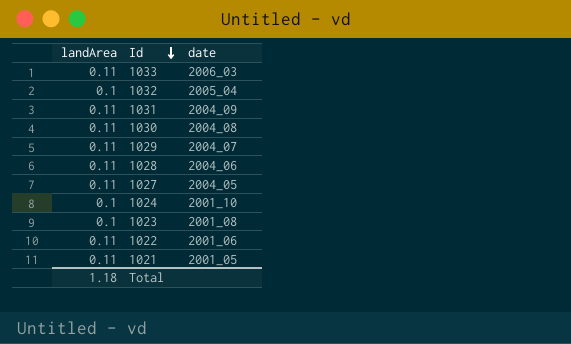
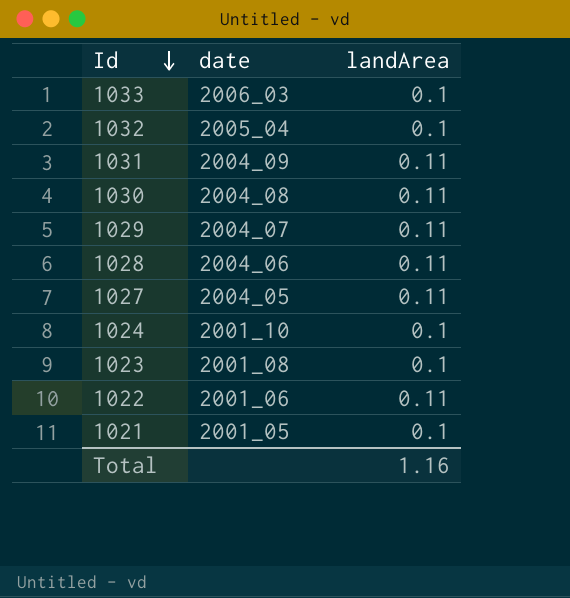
column landArea | position: 1 -> 3
1033 | landArea: 0.11 -> 0.1
1021 | landArea: 0.11 -> 0.1
Total | landArea: 1.18 -> 1.16

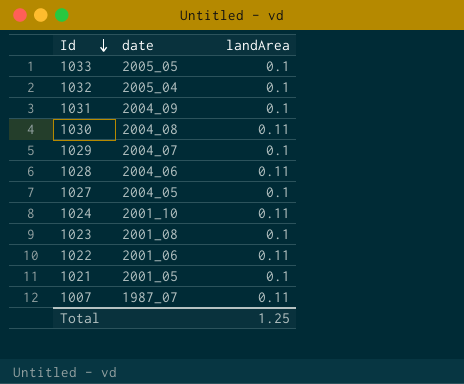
1033 | date: 2006_03 -> 2005_05
1031 | landArea: 0.11 -> 0.1
1029 | landArea: 0.11 -> 0.1
1027 | landArea: 0.11 -> 0.1
1024 | landArea: 0.1 -> 0.11
row 1007: none -> 1987_07 | 0.11
Total | landArea: 1.16 -> 1.25

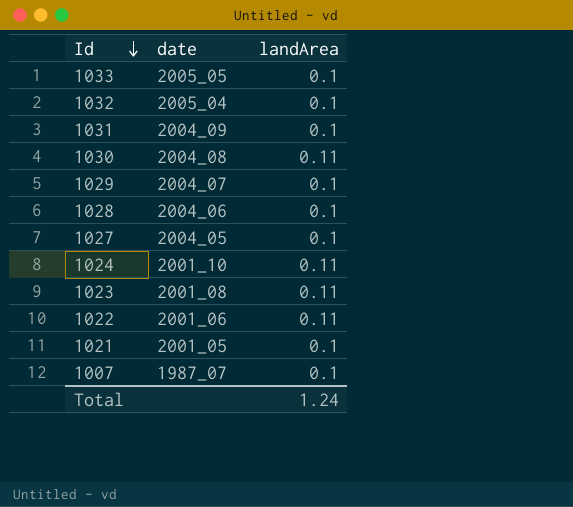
1028 | landArea: 0.11 -> 0.1
1023 | landArea: 0.1 -> 0.11
1007 | landArea: 0.11 -> 0.1
Total | landArea: 1.25 -> 1.24

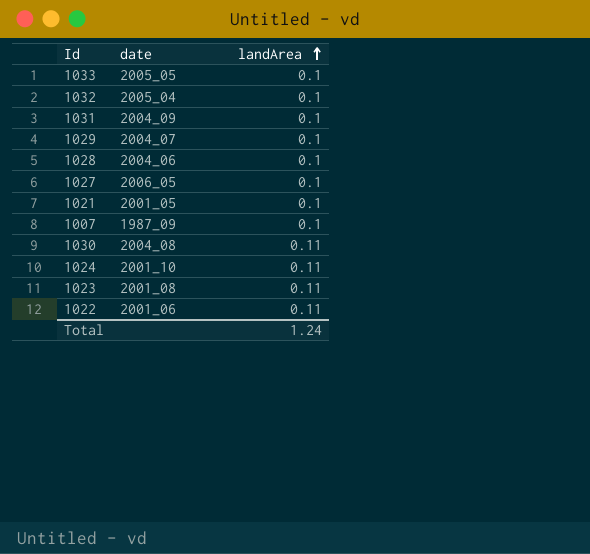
row order: Id descending -> landArea ascending
1027 | date: 2004_05 -> 2006_05
1007 | date: 1987_07 -> 1987_09

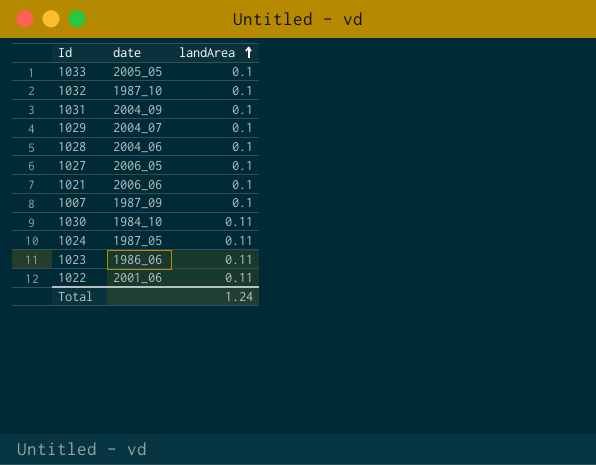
1032 | date: 2005_04 -> 1987_10
1021 | date: 2001_05 -> 2006_06
1030 | date: 2004_08 -> 1984_10
1024 | date: 2001_10 -> 1987_05
1023 | date: 2001_08 -> 1986_06

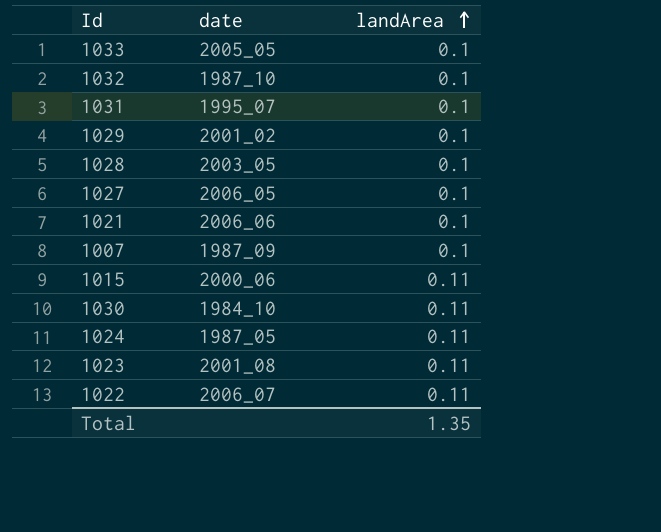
1031 | date: 2004_09 -> 1995_07
1029 | date: 2004_07 -> 2001_02
1028 | date: 2004_06 -> 2003_05
row 1015: none -> 2000_06 | 0.11
1023 | date: 1986_06 -> 2001_08
1022 | date: 2001_06 -> 2006_07
Total | landArea: 1.24 -> 1.35

